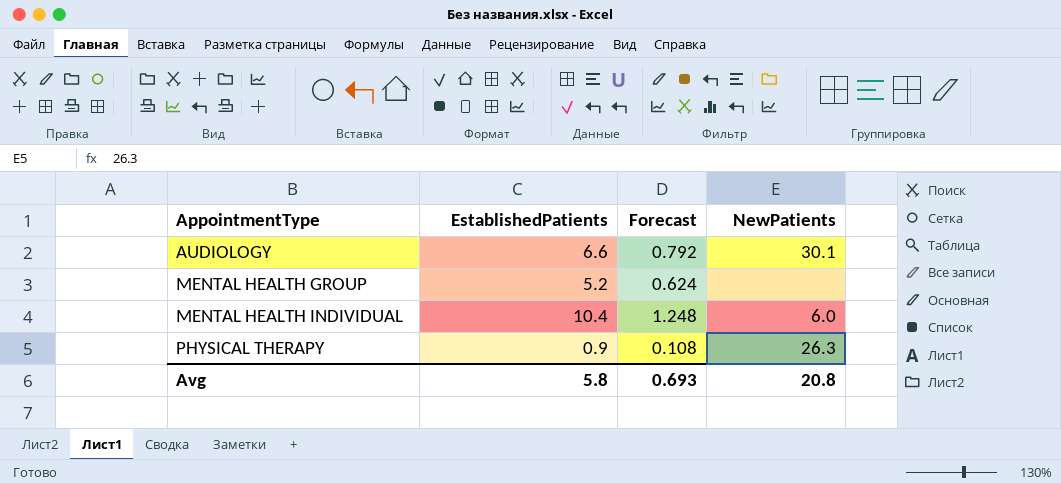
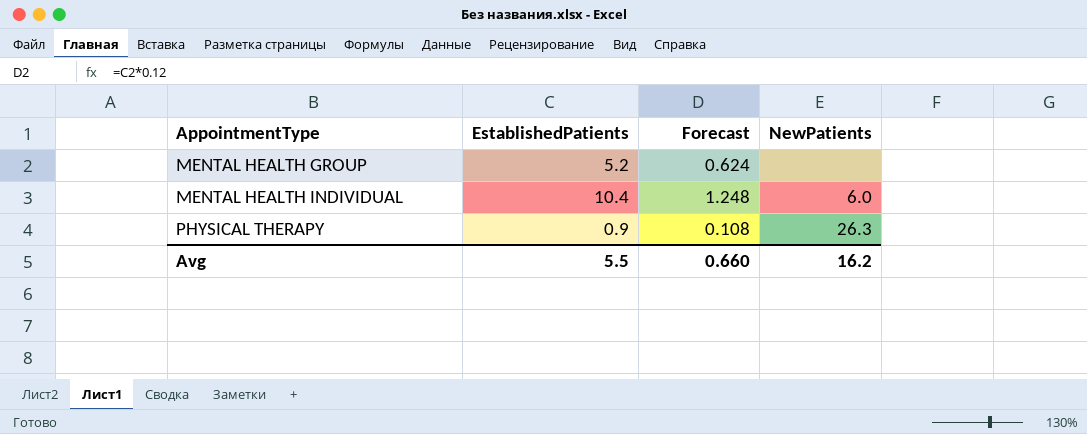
row AUDIOLOGY: 6.6 | 0.792 | 30.1 -> none
Avg | EstablishedPatients: 5.8 -> 5.5
Avg | Forecast: 0.693 -> 0.660
Avg | NewPatients: 20.8 -> 16.2

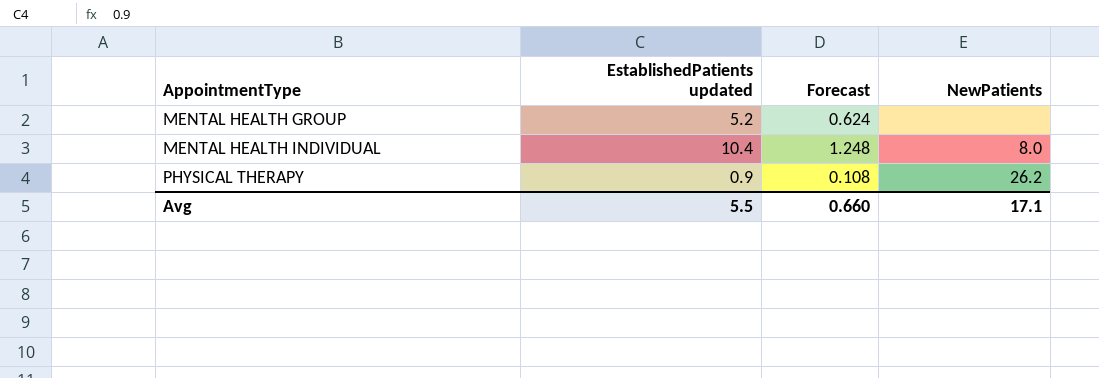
column name: EstablishedPatients -> EstablishedPatients updated
MENTAL HEALTH INDIVIDUAL | NewPatients: 6.0 -> 8.0
PHYSICAL THERAPY | NewPatients: 26.3 -> 26.2
Avg | NewPatients: 16.2 -> 17.1

